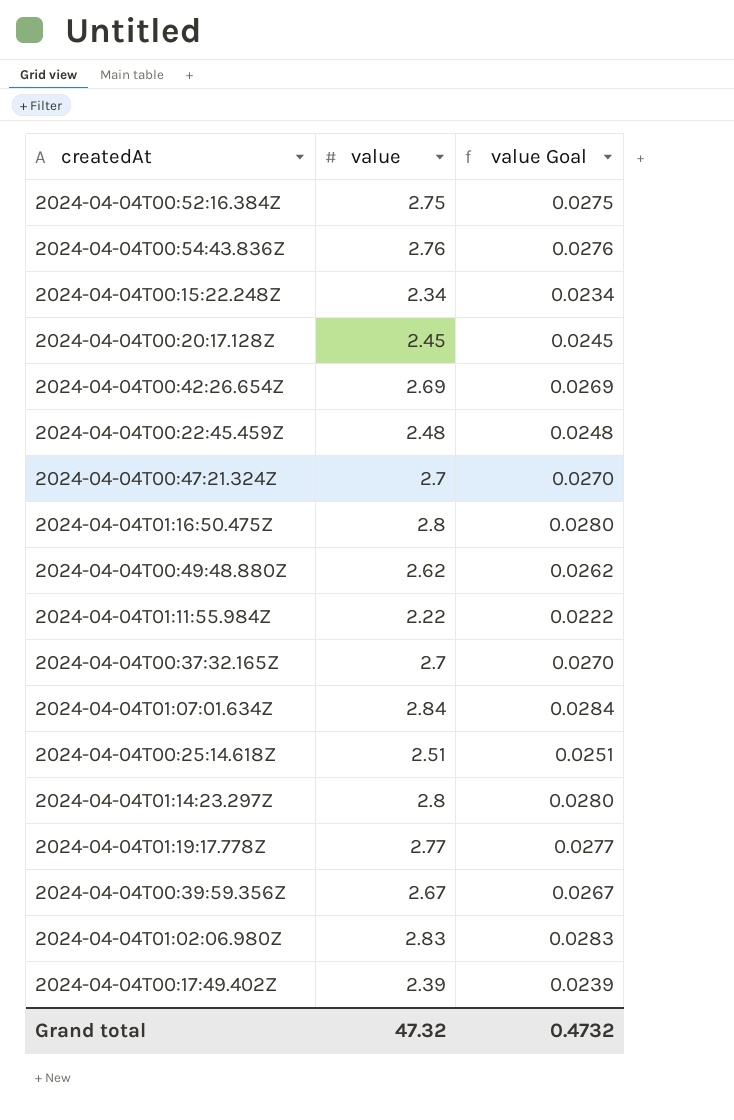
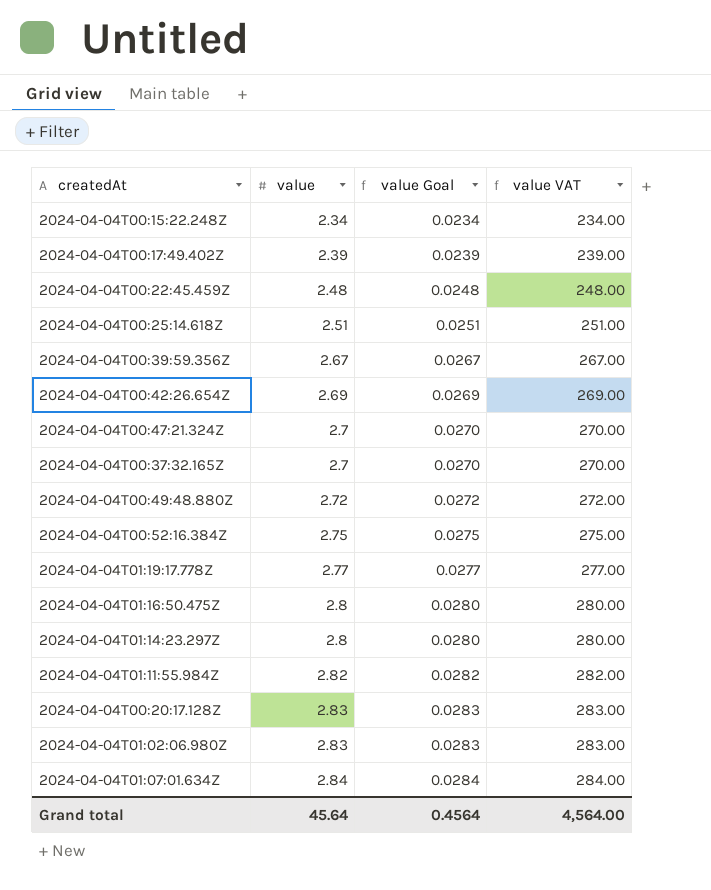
row order: none -> value ascending
column value VAT | formula: none -> [value] * 100
row 2024-04-04T00:54:43.836Z: 2.76 | 0.0276 -> none
2024-04-04T00:49:48.880Z | value: 2.62 -> 2.72
2024-04-04T00:49:48.880Z | value Goal: 0.0262 -> 0.0272
2024-04-04T01:11:55.984Z | value: 2.22 -> 2.82
2024-04-04T01:11:55.984Z | value Goal: 0.0222 -> 0.0282
2024-04-04T00:20:17.128Z | value: 2.45 -> 2.83
2024-04-04T00:20:17.128Z | value Goal: 0.0245 -> 0.0283
Grand total | value: 47.32 -> 45.64
Grand total | value Goal: 0.4732 -> 0.4564

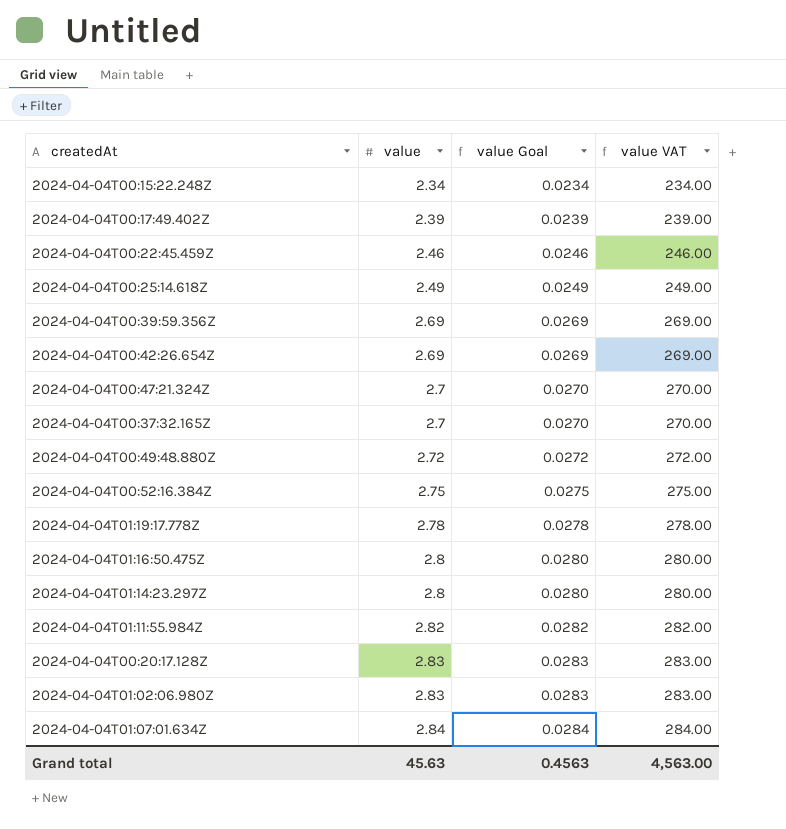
2024-04-04T00:22:45.459Z | value: 2.48 -> 2.46
2024-04-04T00:22:45.459Z | value Goal: 0.0248 -> 0.0246
2024-04-04T00:22:45.459Z | value VAT: 248.00 -> 246.00
2024-04-04T00:25:14.618Z | value: 2.51 -> 2.49
2024-04-04T00:25:14.618Z | value Goal: 0.0251 -> 0.0249
2024-04-04T00:25:14.618Z | value VAT: 251.00 -> 249.00
2024-04-04T00:39:59.356Z | value: 2.67 -> 2.69
2024-04-04T00:39:59.356Z | value Goal: 0.0267 -> 0.0269
2024-04-04T00:39:59.356Z | value VAT: 267.00 -> 269.00
2024-04-04T01:19:17.778Z | value: 2.77 -> 2.78
2024-04-04T01:19:17.778Z | value Goal: 0.0277 -> 0.0278
2024-04-04T01:19:17.778Z | value VAT: 277.00 -> 278.00
Grand total | value: 45.64 -> 45.63
Grand total | value Goal: 0.4564 -> 0.4563
Grand total | value VAT: 4,564.00 -> 4,563.00

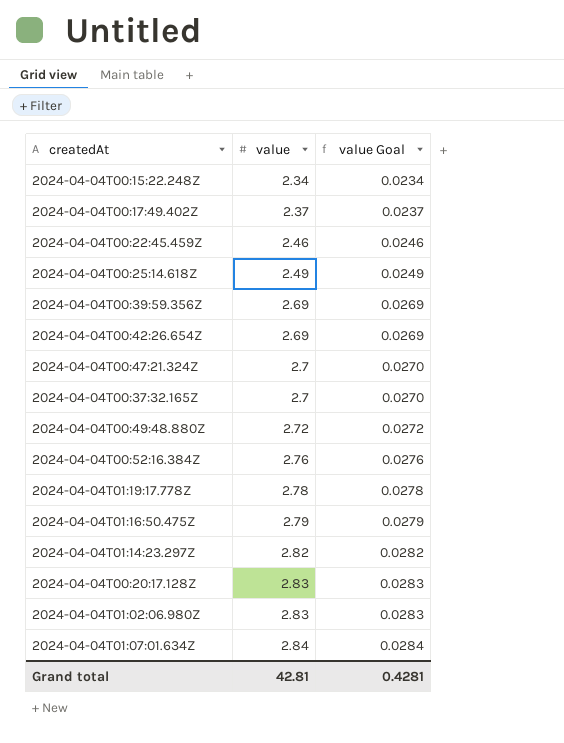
column value VAT | formula: [value] * 100 -> none
row 2024-04-04T01:11:55.984Z: 2.82 | 0.0282 | 282.00 -> none
2024-04-04T00:17:49.402Z | value: 2.39 -> 2.37
2024-04-04T00:17:49.402Z | value Goal: 0.0239 -> 0.0237
2024-04-04T00:52:16.384Z | value: 2.75 -> 2.76
2024-04-04T00:52:16.384Z | value Goal: 0.0275 -> 0.0276
2024-04-04T01:16:50.475Z | value: 2.8 -> 2.79
2024-04-04T01:16:50.475Z | value Goal: 0.0280 -> 0.0279
2024-04-04T01:14:23.297Z | value: 2.8 -> 2.82
2024-04-04T01:14:23.297Z | value Goal: 0.0280 -> 0.0282
Grand total | value: 45.63 -> 42.81
Grand total | value Goal: 0.4563 -> 0.4281

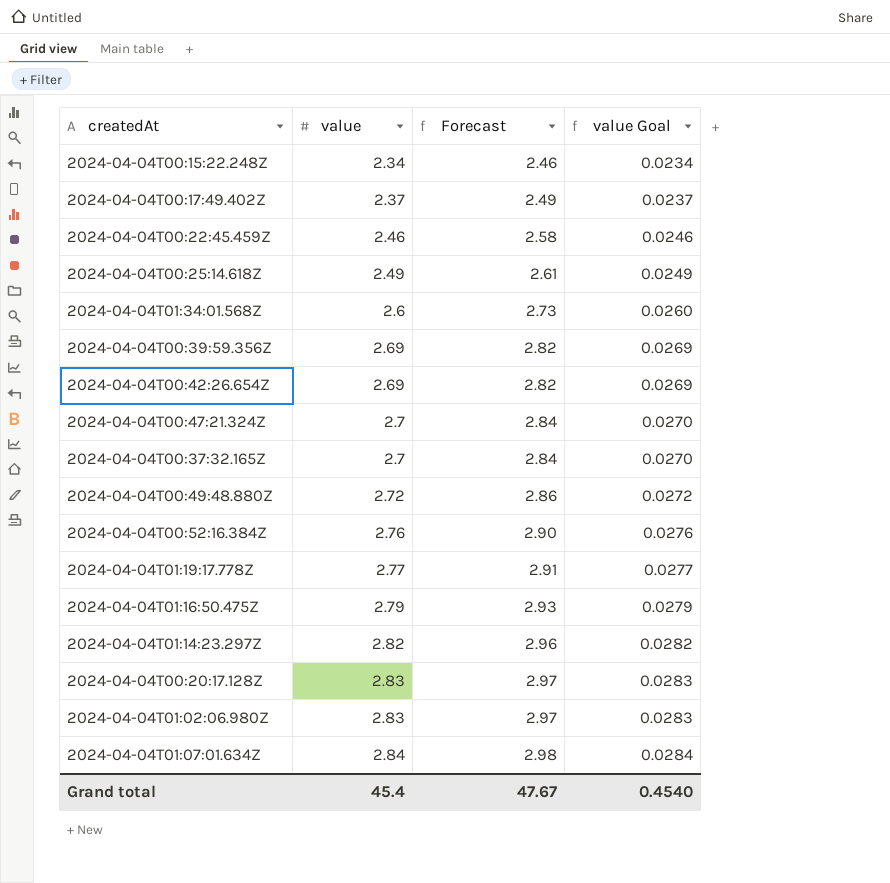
column Forecast | formula: none -> [value] * 1.05
row 2024-04-04T01:34:01.568Z: none -> 2.6 | 2.73 | 0.0260
2024-04-04T01:19:17.778Z | value: 2.78 -> 2.77
2024-04-04T01:19:17.778Z | value Goal: 0.0278 -> 0.0277
Grand total | value: 42.81 -> 45.4
Grand total | value Goal: 0.4281 -> 0.4540

